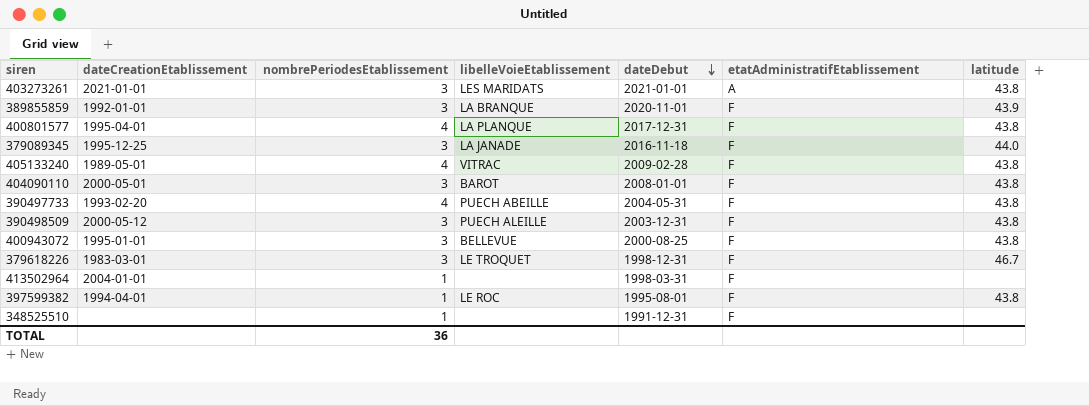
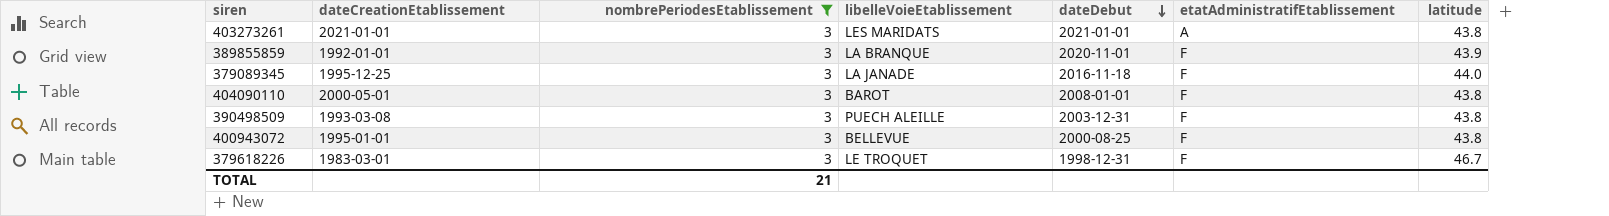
filter: none -> nombrePeriodesEtablissement = 3
390498509 | dateCreationEtablissement: 2000-05-12 -> 1993-03-08
TOTAL | nombrePeriodesEtablissement: 36 -> 21

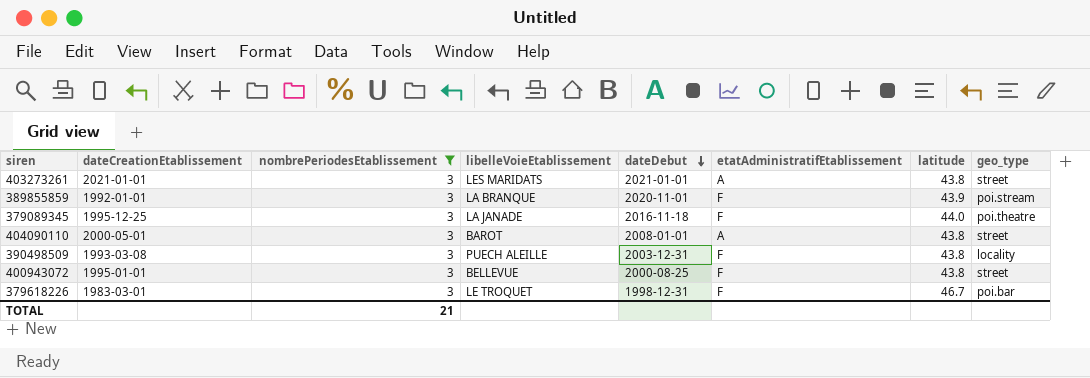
column geo_type | position: none -> 8
404090110 | etatAdministratifEtablissement: F -> A

